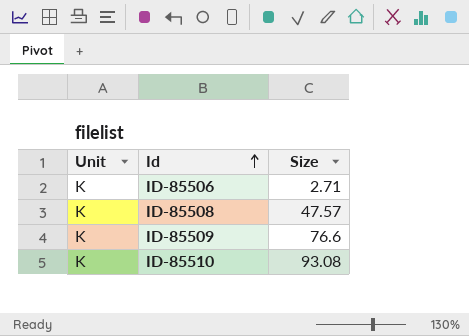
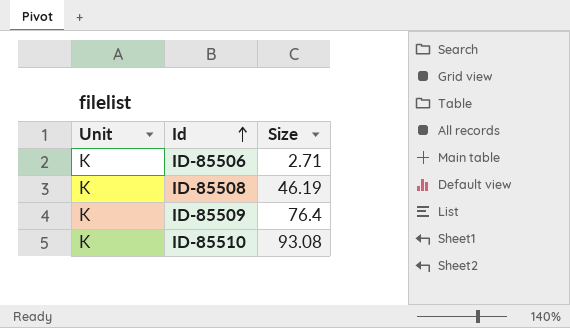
ID-85508 | Size: 47.57 -> 46.19
ID-85509 | Size: 76.6 -> 76.4

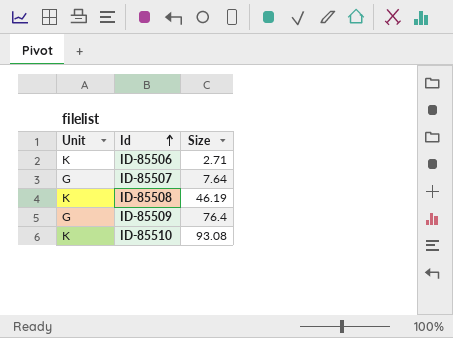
row ID-85507: none -> G | 7.64
ID-85509 | Unit: K -> G

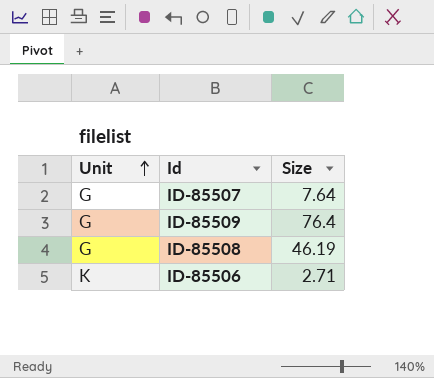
row order: Id ascending -> Unit ascending
row ID-85510: K | 93.08 -> none
ID-85508 | Unit: K -> G

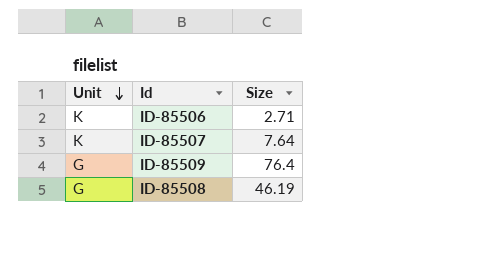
row order: Unit ascending -> Unit descending
ID-85507 | Unit: G -> K

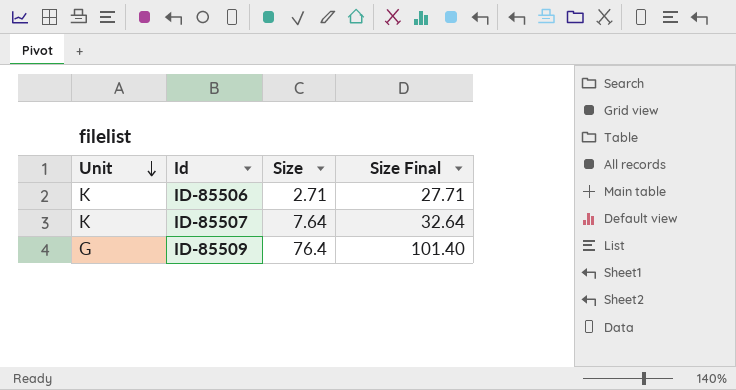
column Size Final | formula: none -> [Size] + 25
row ID-85508: G | 46.19 -> none

